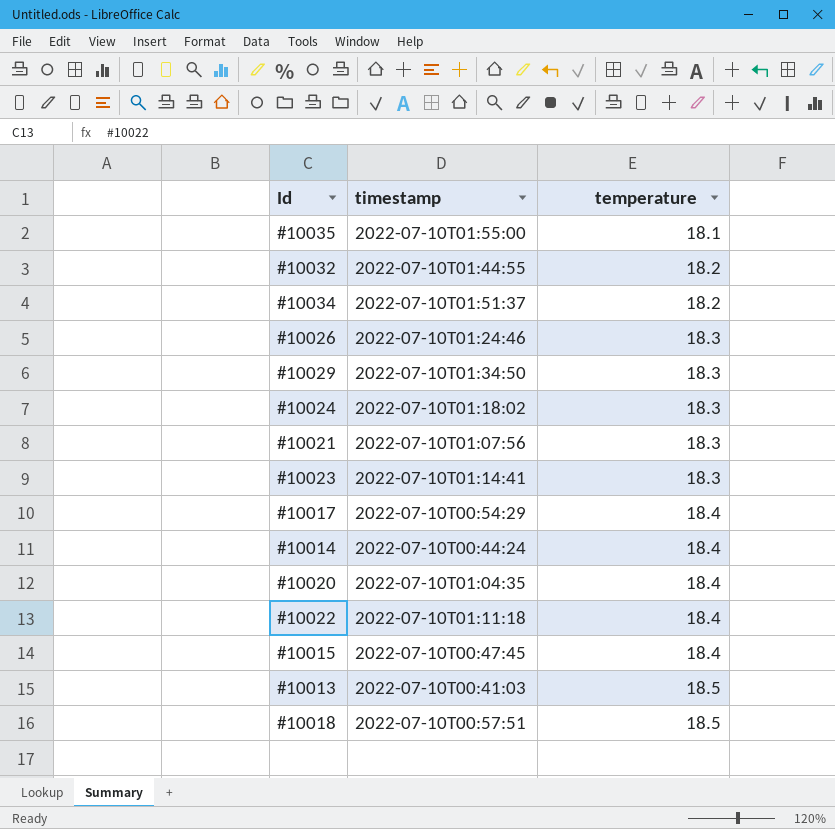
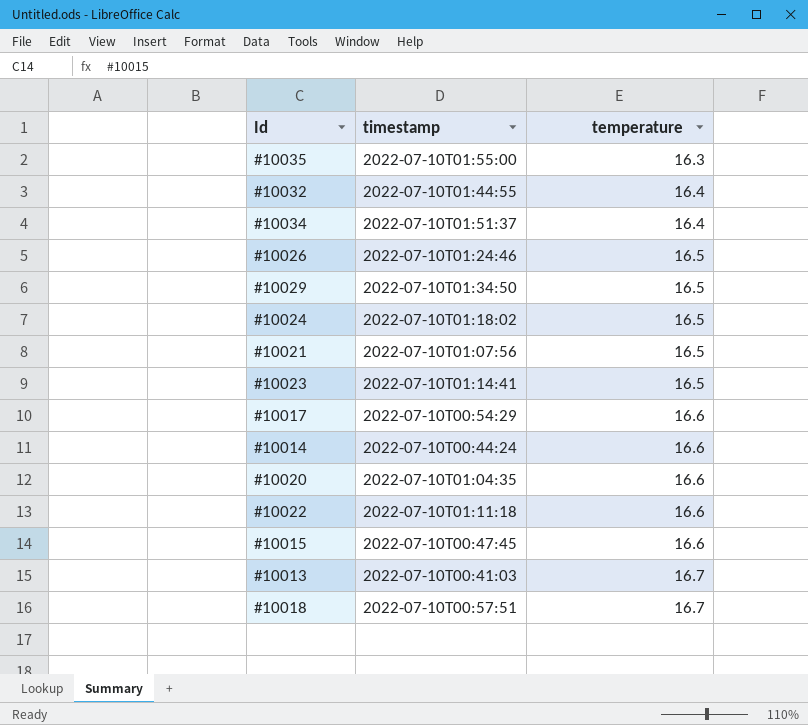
#10035 | temperature: 18.1 -> 16.3
#10032 | temperature: 18.2 -> 16.4
#10034 | temperature: 18.2 -> 16.4
#10026 | temperature: 18.3 -> 16.5
#10029 | temperature: 18.3 -> 16.5
#10024 | temperature: 18.3 -> 16.5
#10021 | temperature: 18.3 -> 16.5
#10023 | temperature: 18.3 -> 16.5
#10017 | temperature: 18.4 -> 16.6
#10014 | temperature: 18.4 -> 16.6
#10020 | temperature: 18.4 -> 16.6
#10022 | temperature: 18.4 -> 16.6
#10015 | temperature: 18.4 -> 16.6
#10013 | temperature: 18.5 -> 16.7
#10018 | temperature: 18.5 -> 16.7

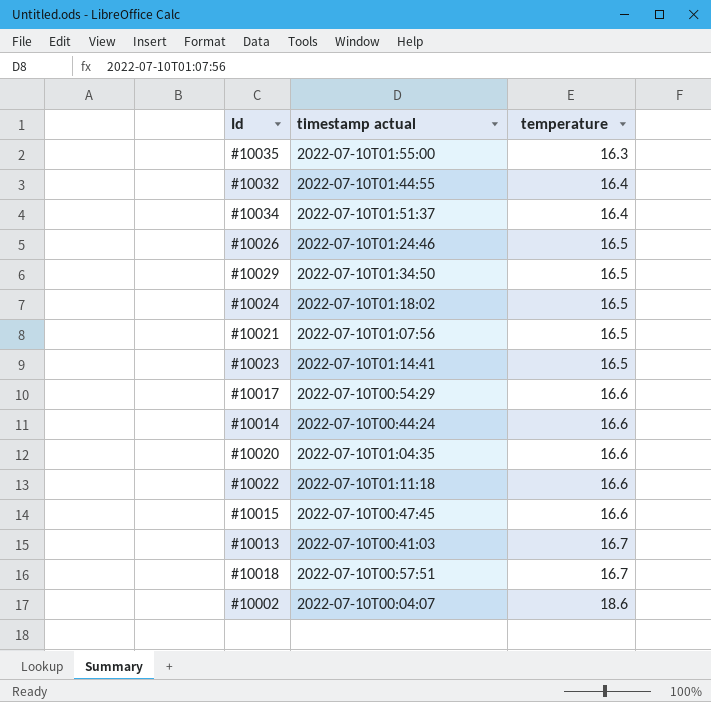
column name: timestamp -> timestamp actual
row #10002: none -> 2022-07-10T00:04:07 | 18.6

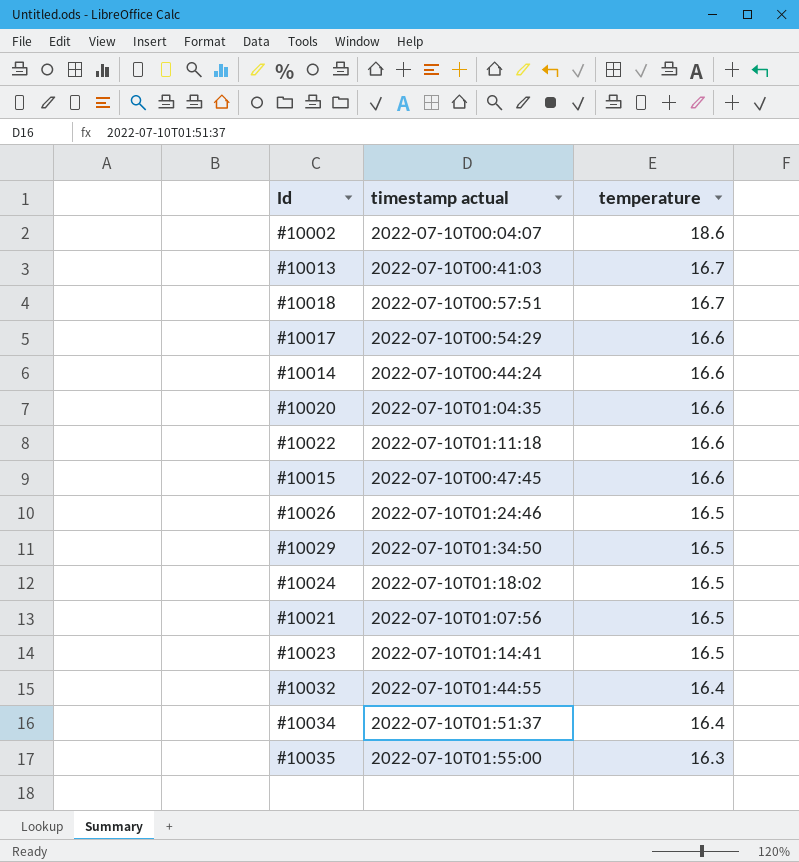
row order: temperature ascending -> temperature descending

